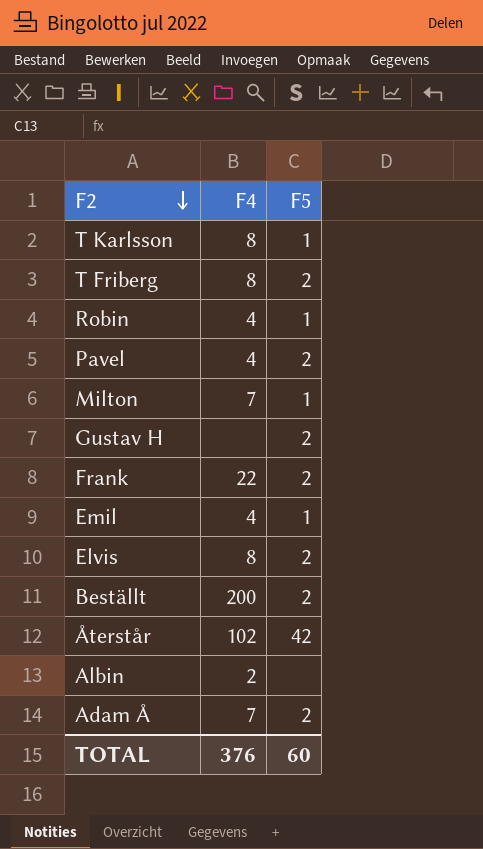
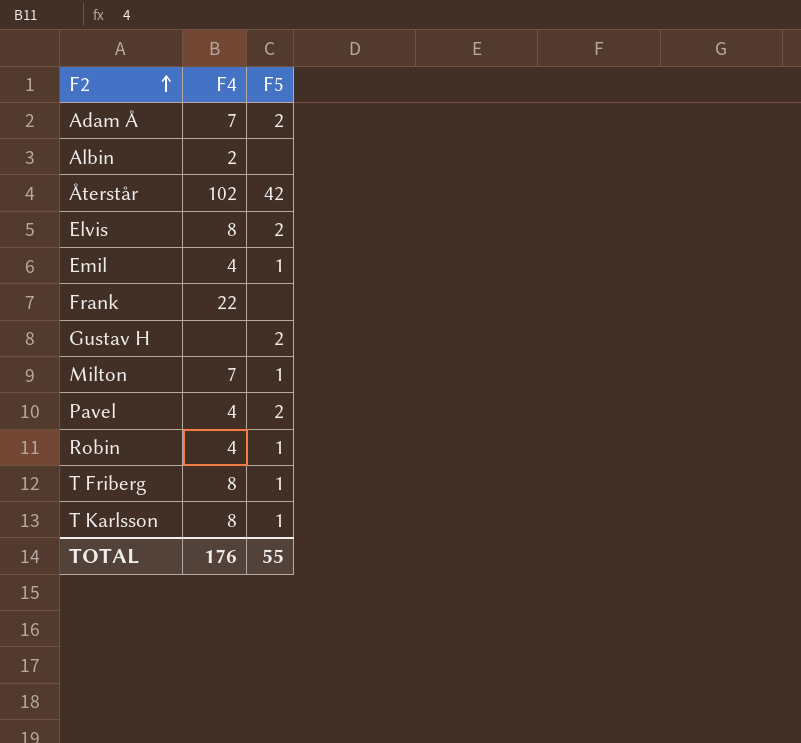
row order: F2 descending -> F2 ascending
row Beställt: 200 | 2 -> none
Frank | F5: 2 -> none
T Friberg | F5: 2 -> 1
TOTAL | F4: 376 -> 176
TOTAL | F5: 60 -> 55

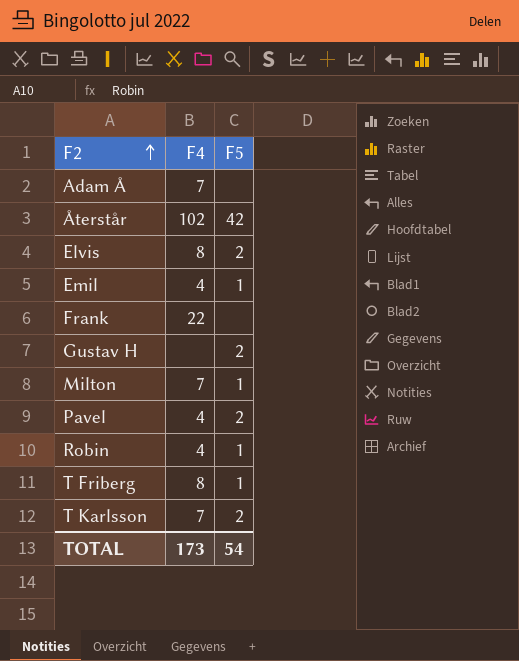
row Albin: 2 | none -> none
Adam Å | F5: 2 -> none
T Karlsson | F4: 8 -> 7
T Karlsson | F5: 1 -> 2
TOTAL | F4: 176 -> 173
TOTAL | F5: 55 -> 54

